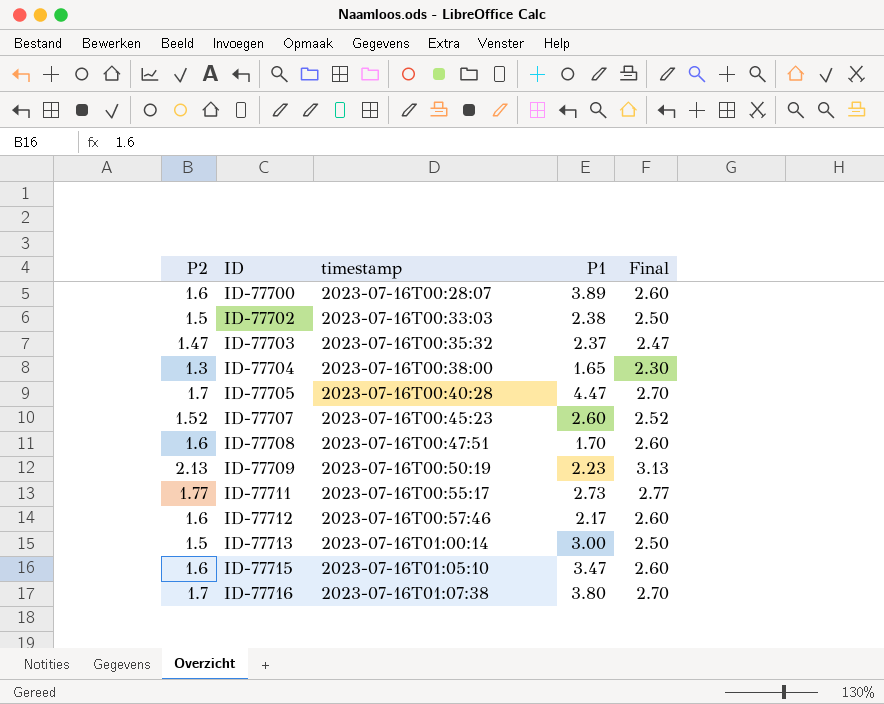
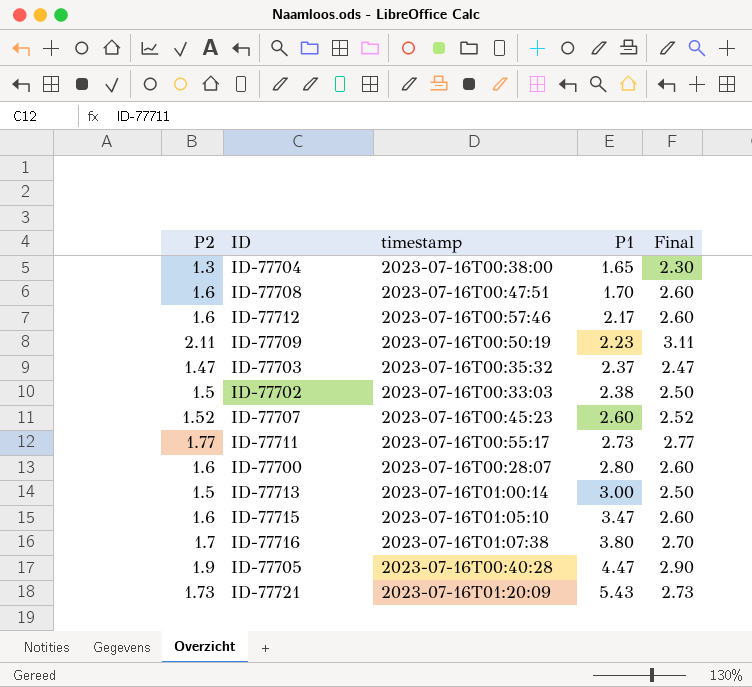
row order: ID ascending -> P1 ascending
ID-77709 | P2: 2.13 -> 2.11
ID-77709 | Final: 3.13 -> 3.11
ID-77700 | P1: 3.89 -> 2.80
ID-77705 | P2: 1.7 -> 1.9
ID-77705 | Final: 2.70 -> 2.90
row ID-77721: none -> 1.73 | 2023-07-16T01:20:09 | 5.43 | 2.73

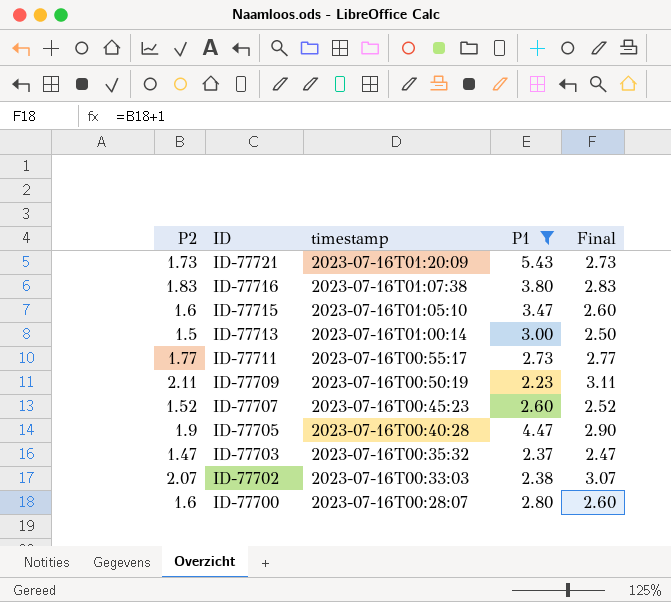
filter: none -> P1 >= 2.23
row order: P1 ascending -> ID descending
ID-77716 | P2: 1.7 -> 1.83
ID-77716 | Final: 2.70 -> 2.83
ID-77702 | P2: 1.5 -> 2.07
ID-77702 | Final: 2.50 -> 3.07

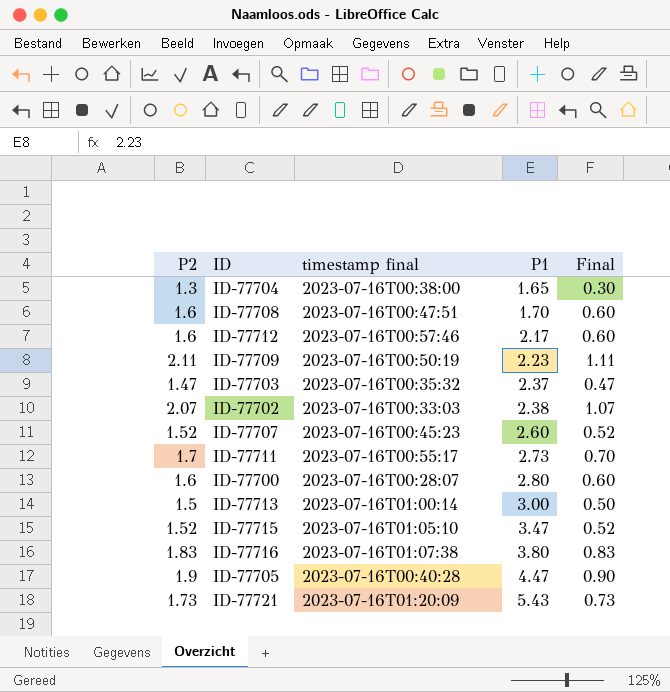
filter: P1 >= 2.23 -> none
row order: ID descending -> P1 ascending
column name: timestamp -> timestamp final
column Final | formula: [P2] + 1 -> [P2] - 1
ID-77711 | P2: 1.77 -> 1.7
ID-77715 | P2: 1.6 -> 1.52

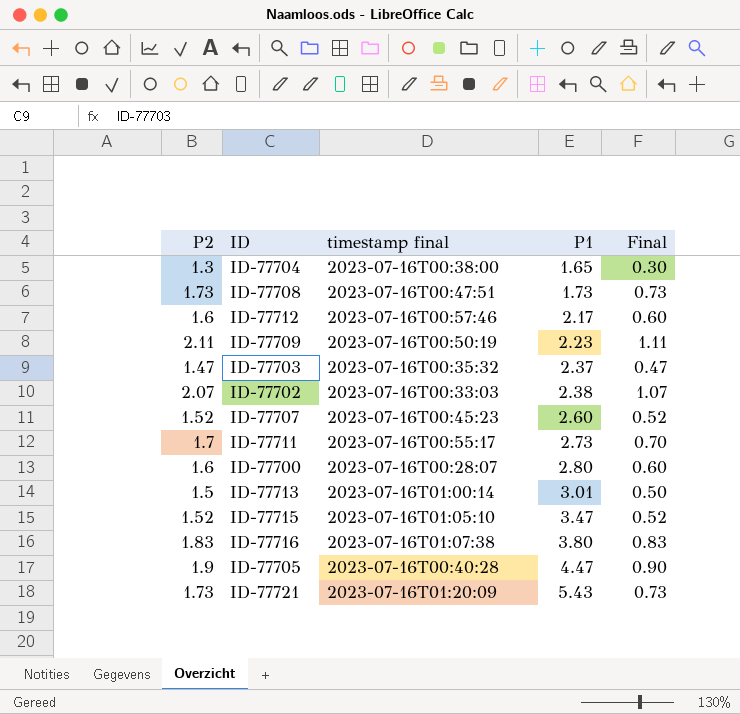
ID-77708 | P2: 1.6 -> 1.73
ID-77708 | P1: 1.70 -> 1.73
ID-77708 | Final: 0.60 -> 0.73
ID-77713 | P1: 3.00 -> 3.01

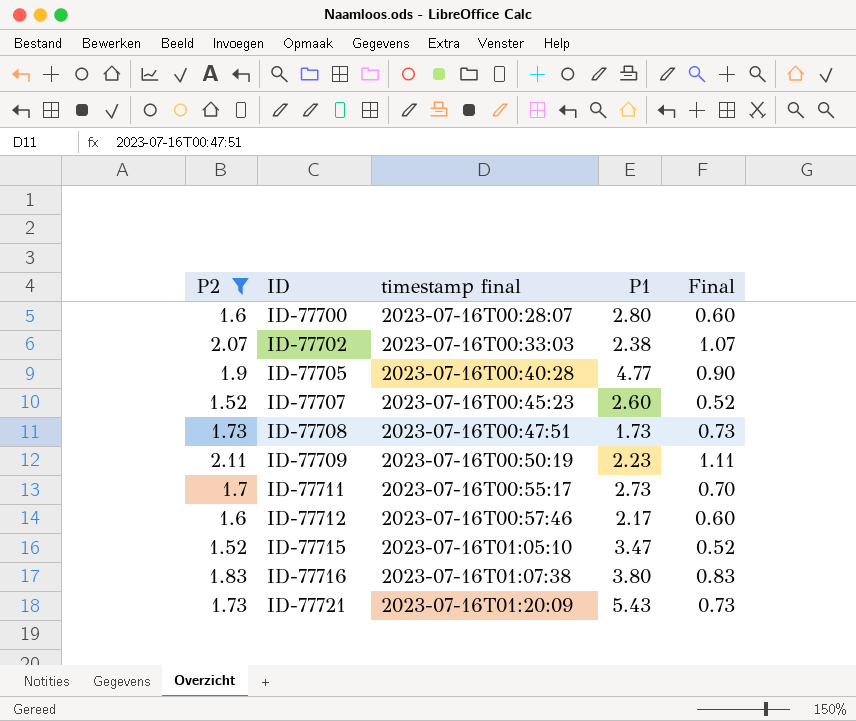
filter: none -> P2 >= 1.52
row order: P1 ascending -> ID ascending
ID-77705 | P1: 4.47 -> 4.77

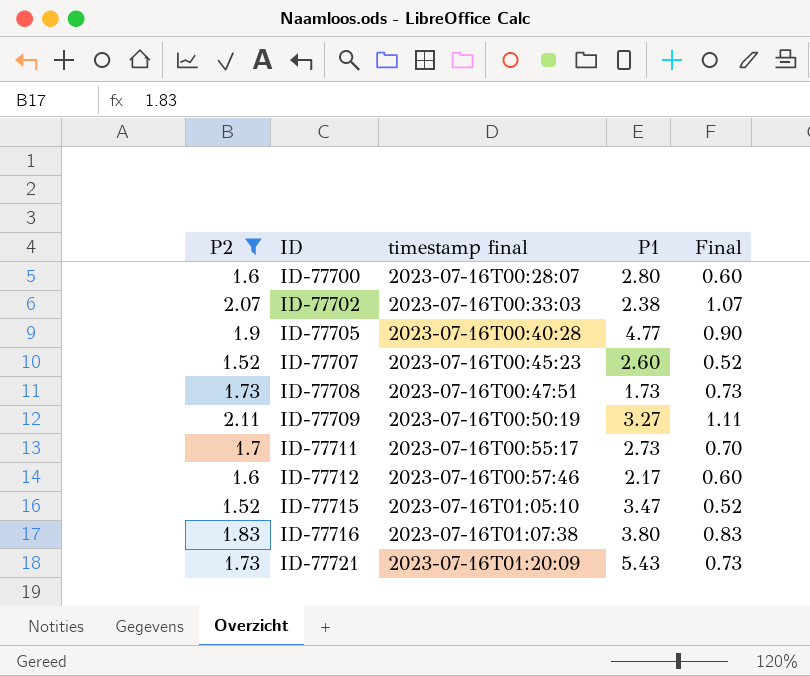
ID-77709 | P1: 2.23 -> 3.27

